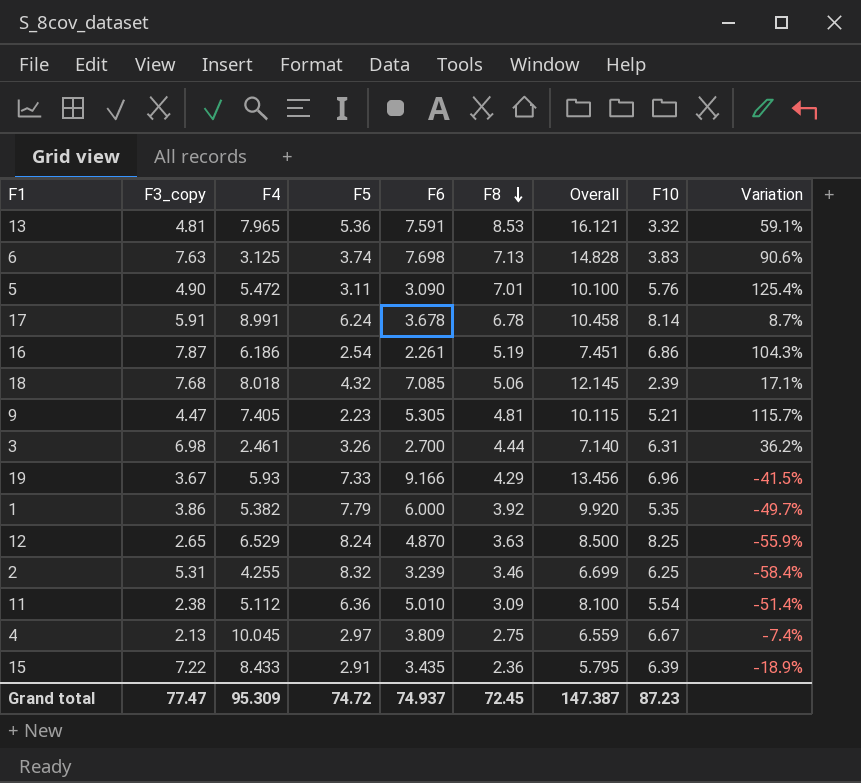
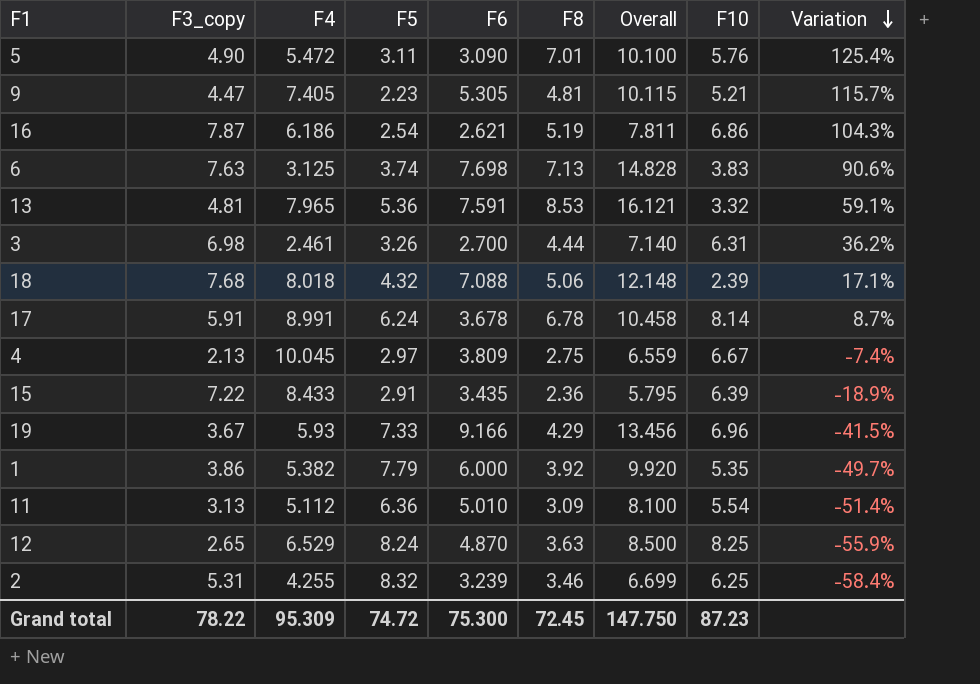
row order: F8 descending -> Variation descending
16 | F6: 2.261 -> 2.621
16 | Overall: 7.451 -> 7.811
18 | F6: 7.085 -> 7.088
18 | Overall: 12.145 -> 12.148
11 | F3_copy: 2.38 -> 3.13
Grand total | F3_copy: 77.47 -> 78.22
Grand total | F6: 74.937 -> 75.300
Grand total | Overall: 147.387 -> 147.750

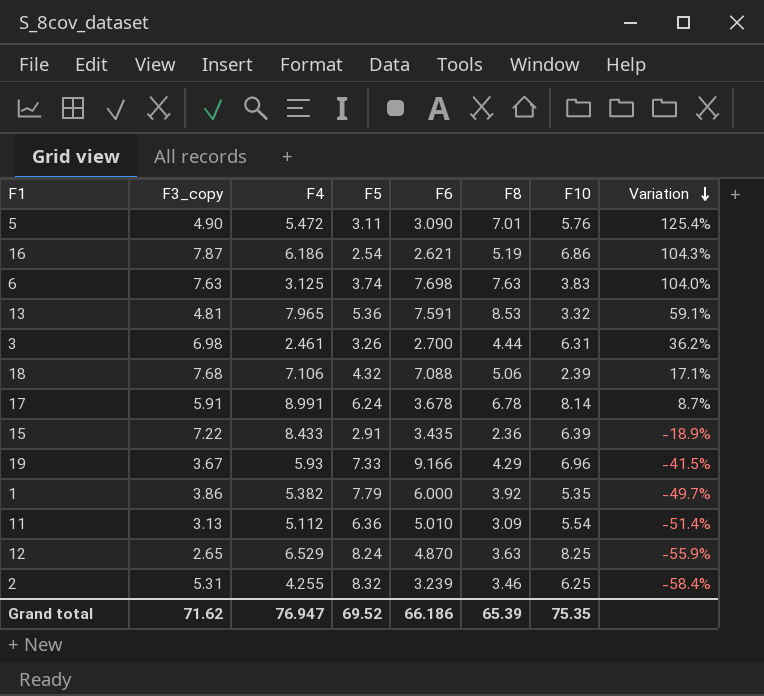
column Overall | formula: [F6] + [F8] -> none
row 9: 4.47 | 7.405 | 2.23 | 5.305 | 4.81 | 10.115 | 5.21 | 115.7% -> none
row 4: 2.13 | 10.045 | 2.97 | 3.809 | 2.75 | 6.559 | 6.67 | -7.4% -> none
6 | F8: 7.13 -> 7.63
6 | Variation: 90.6% -> 104.0%
18 | F4: 8.018 -> 7.106
Grand total | F3_copy: 78.22 -> 71.62
Grand total | F4: 95.309 -> 76.947
Grand total | F5: 74.72 -> 69.52
Grand total | F6: 75.300 -> 66.186
Grand total | F8: 72.45 -> 65.39
Grand total | F10: 87.23 -> 75.35

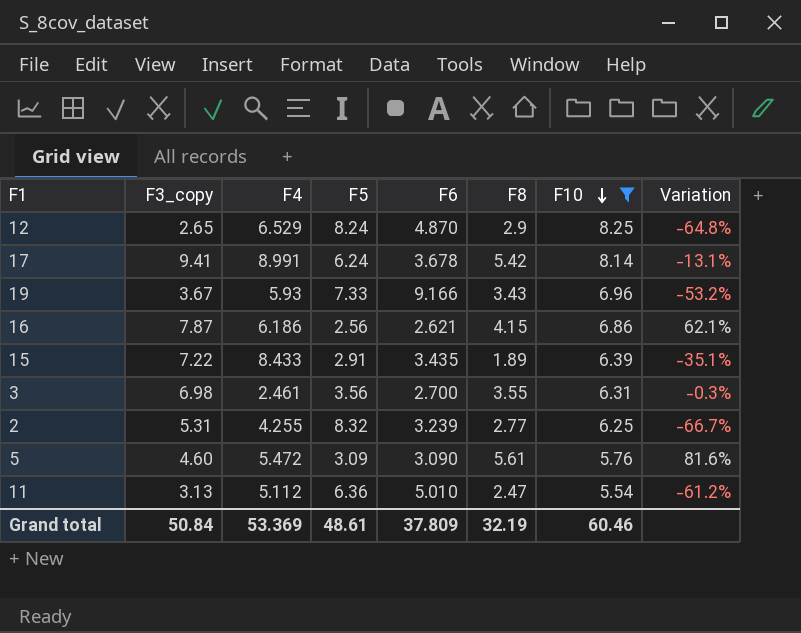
filter: none -> F10 >= 5.54
row order: Variation descending -> F10 descending
12 | F8: 3.63 -> 2.9
12 | Variation: -55.9% -> -64.8%
17 | F3_copy: 5.91 -> 9.41
17 | F8: 6.78 -> 5.42
17 | Variation: 8.7% -> -13.1%
19 | F8: 4.29 -> 3.43
19 | Variation: -41.5% -> -53.2%
16 | F5: 2.54 -> 2.56
16 | F8: 5.19 -> 4.15
16 | Variation: 104.3% -> 62.1%
15 | F8: 2.36 -> 1.89
15 | Variation: -18.9% -> -35.1%
3 | F5: 3.26 -> 3.56
3 | F8: 4.44 -> 3.55
3 | Variation: 36.2% -> -0.3%
2 | F8: 3.46 -> 2.77
2 | Variation: -58.4% -> -66.7%
5 | F3_copy: 4.90 -> 4.60
5 | F5: 3.11 -> 3.09
5 | F8: 7.01 -> 5.61
5 | Variation: 125.4% -> 81.6%
11 | F8: 3.09 -> 2.47
11 | Variation: -51.4% -> -61.2%
Grand total | F3_copy: 71.62 -> 50.84
Grand total | F4: 76.947 -> 53.369
Grand total | F5: 69.52 -> 48.61
Grand total | F6: 66.186 -> 37.809
Grand total | F8: 65.39 -> 32.19
Grand total | F10: 75.35 -> 60.46

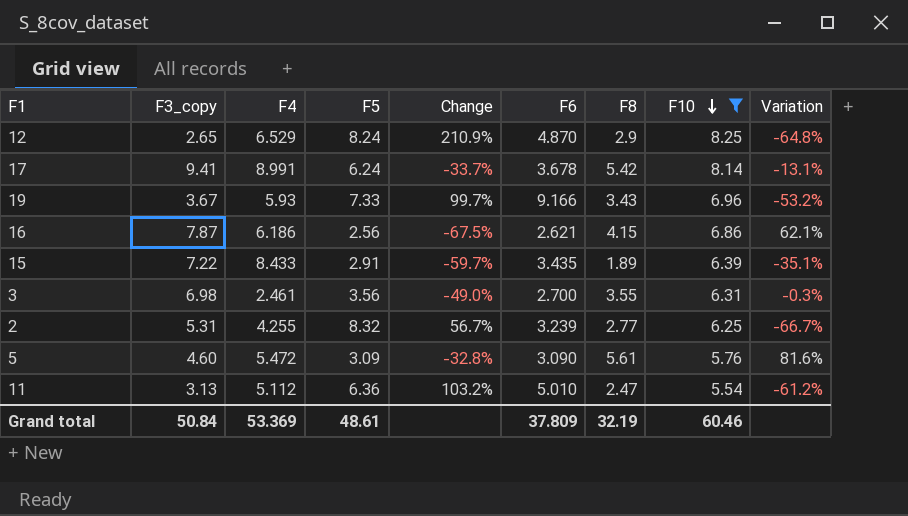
column Change | formula: none -> ([F5] - [F3_copy]) / [F3_copy]

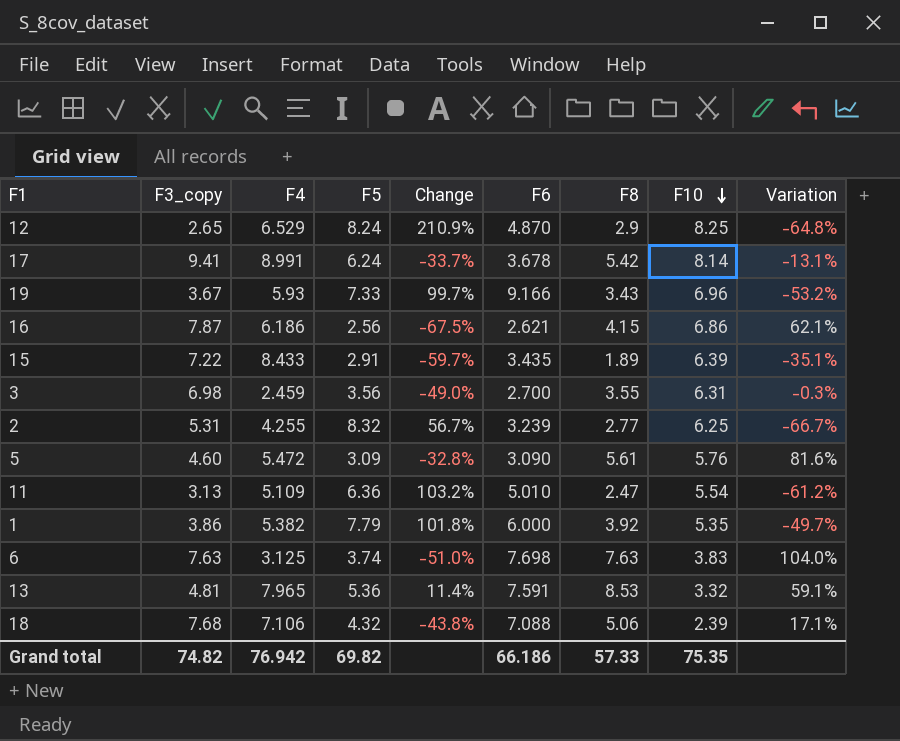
filter: F10 >= 5.54 -> none
3 | F4: 2.461 -> 2.459
11 | F4: 5.112 -> 5.109
Grand total | F3_copy: 50.84 -> 74.82
Grand total | F4: 53.369 -> 76.942
Grand total | F5: 48.61 -> 69.82
Grand total | F6: 37.809 -> 66.186
Grand total | F8: 32.19 -> 57.33
Grand total | F10: 60.46 -> 75.35

